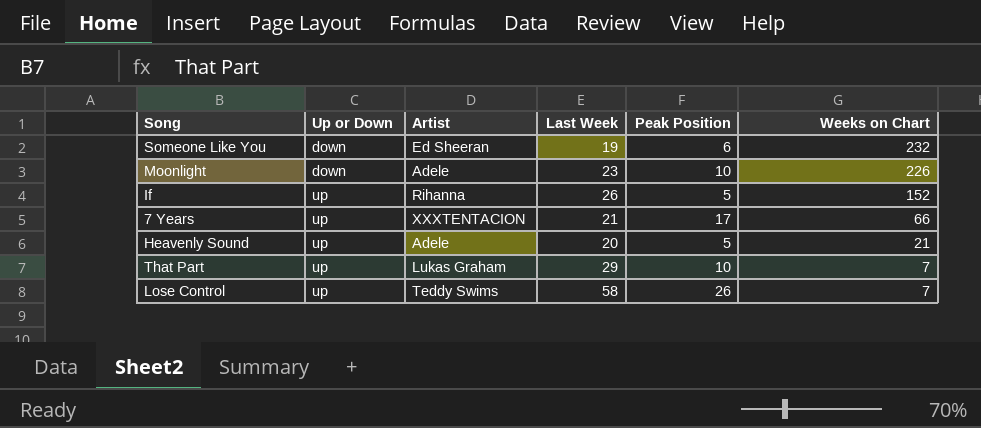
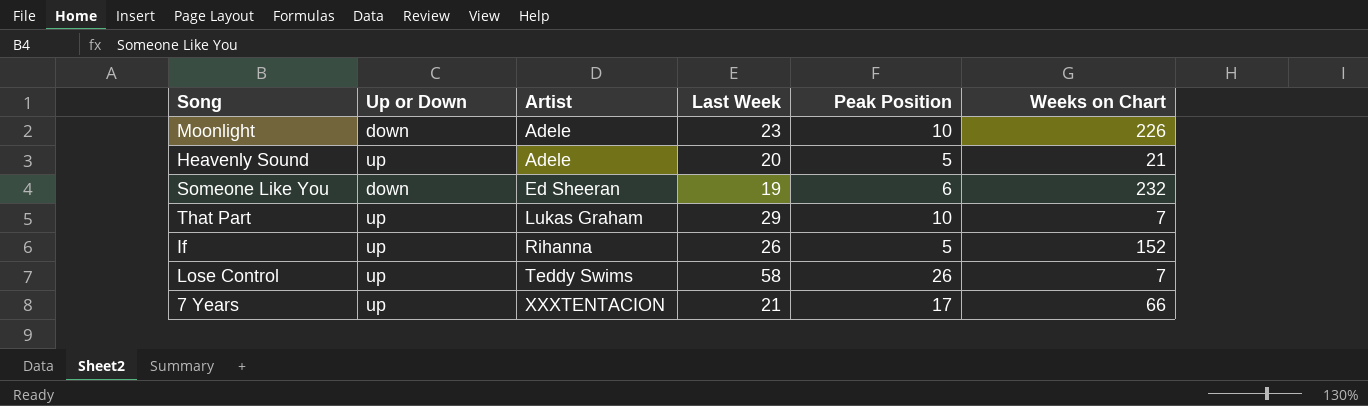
row order: Up or Down ascending -> Artist ascending

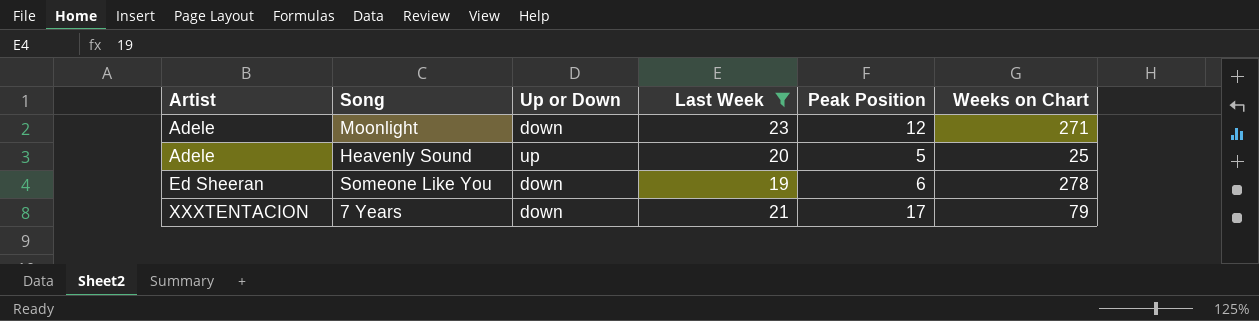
filter: none -> Last Week <= 23
column Artist | position: 3 -> 1
Moonlight | Peak Position: 10 -> 12
Moonlight | Weeks on Chart: 226 -> 271
Heavenly Sound | Weeks on Chart: 21 -> 25
Someone Like You | Weeks on Chart: 232 -> 278
7 Years | Up or Down: up -> down
7 Years | Weeks on Chart: 66 -> 79

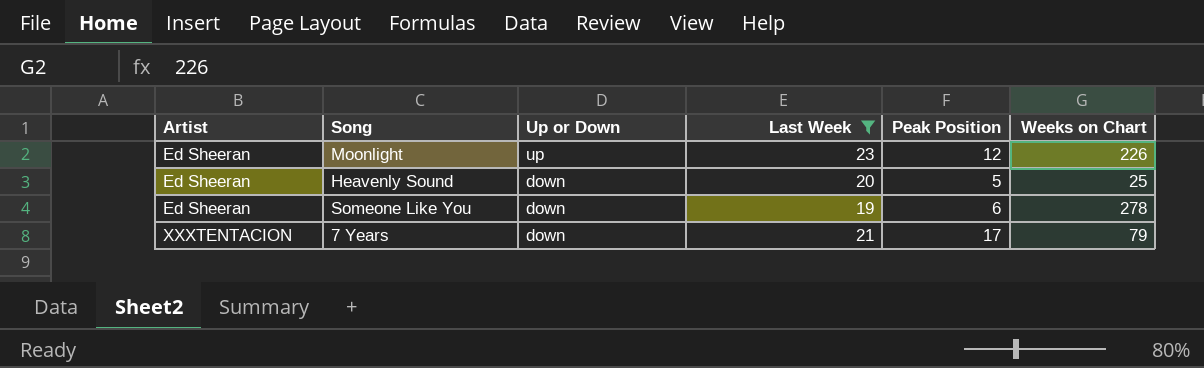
Moonlight | Artist: Adele -> Ed Sheeran
Moonlight | Up or Down: down -> up
Moonlight | Weeks on Chart: 271 -> 226
Heavenly Sound | Artist: Adele -> Ed Sheeran
Heavenly Sound | Up or Down: up -> down

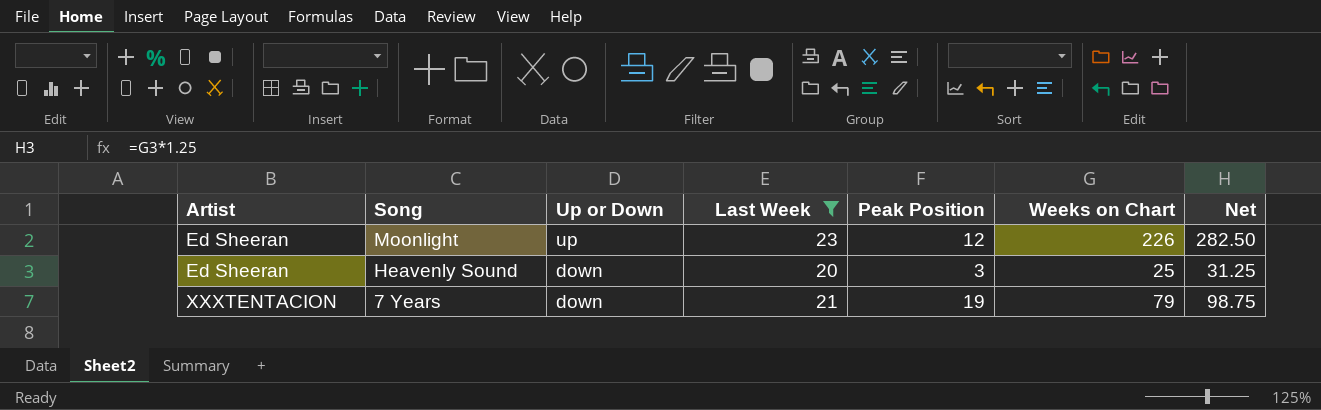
column Net | formula: none -> [Weeks on Chart] * 1.25
row Someone Like You: Ed Sheeran | down | 19 | 6 | 278 -> none
Heavenly Sound | Peak Position: 5 -> 3
7 Years | Peak Position: 17 -> 19

